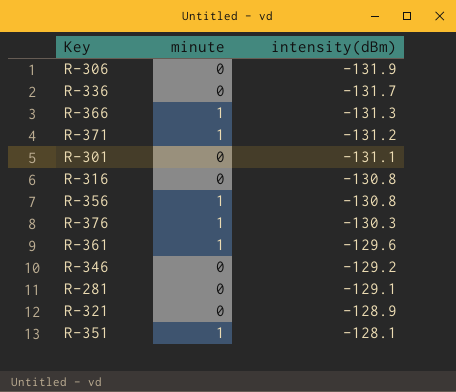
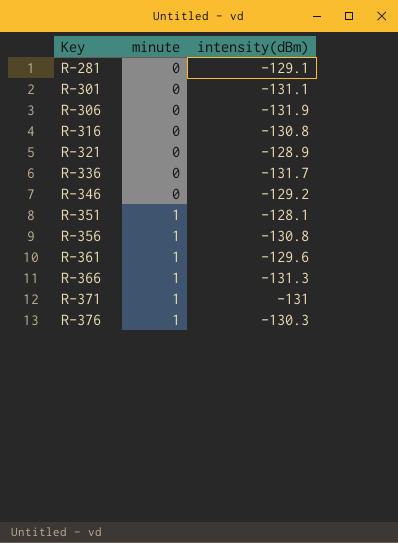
row order: intensity(dBm) ascending -> Key ascending
R-371 | intensity(dBm): -131.2 -> -131

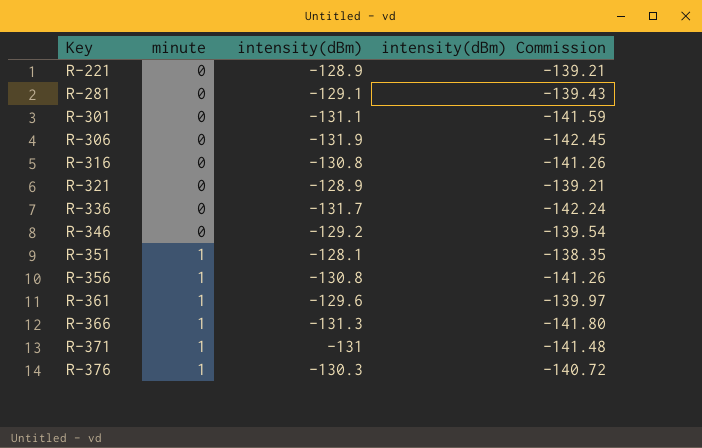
column intensity(dBm) Commission | formula: none -> [intensity(dBm)] * 1.08
row R-221: none -> 0 | -128.9 | -139.21

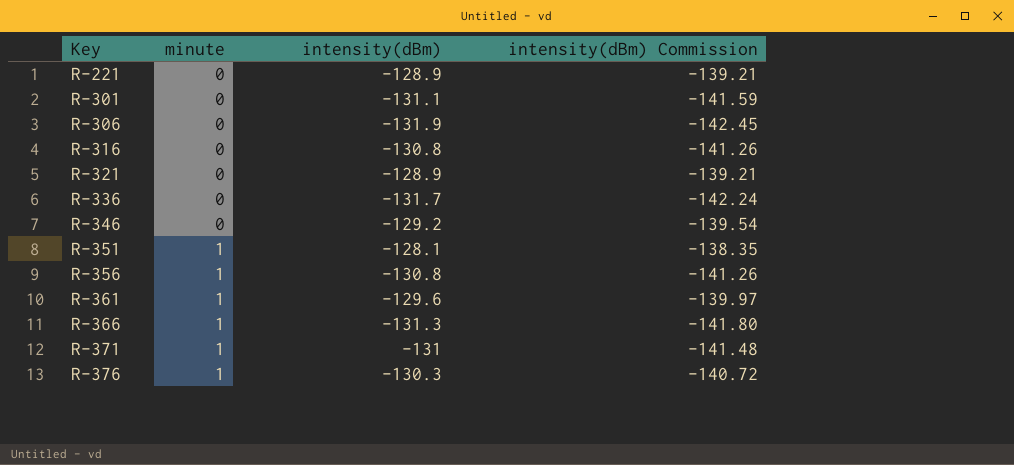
row R-281: 0 | -129.1 | -139.43 -> none

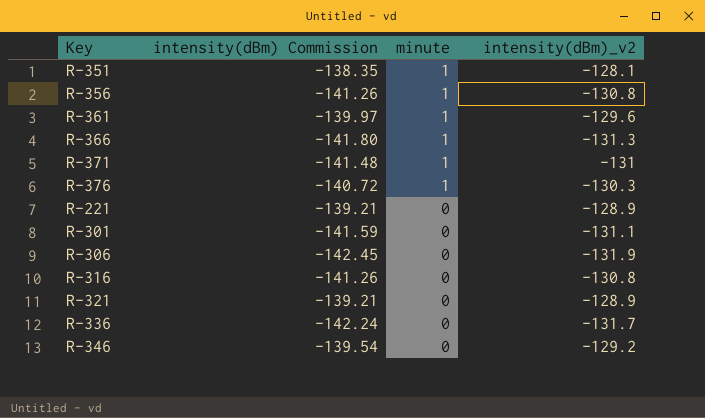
row order: Key ascending -> minute descending
column intensity(dBm) Commission | position: 4 -> 2
column name: intensity(dBm) -> intensity(dBm)_v2

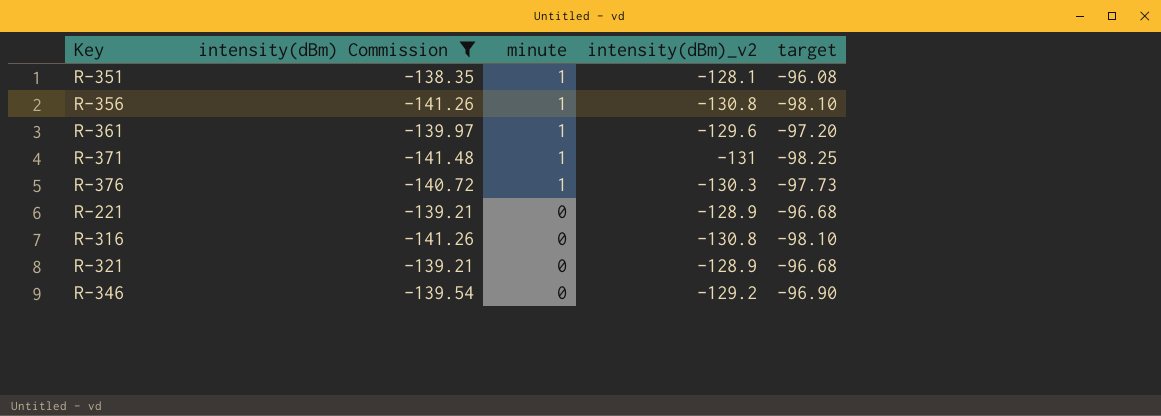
filter: none -> intensity(dBm) Commission >= -141.48
column target | formula: none -> [intensity(dBm)_v2] * 0.75

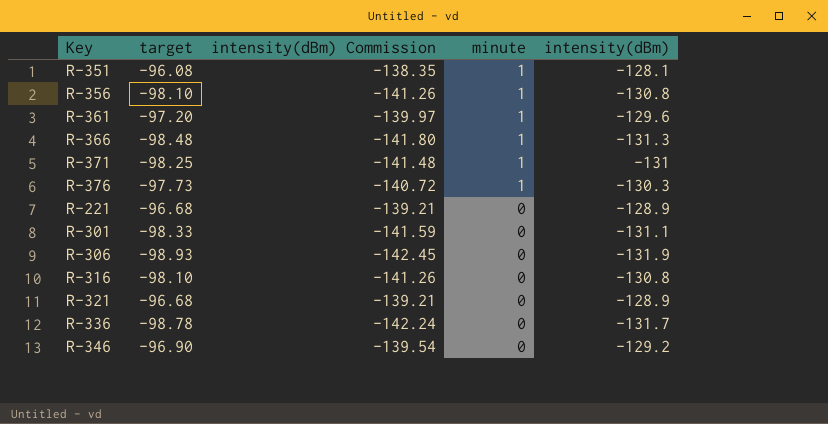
filter: intensity(dBm) Commission >= -141.48 -> none
column target | position: 5 -> 2
column name: intensity(dBm)_v2 -> intensity(dBm)

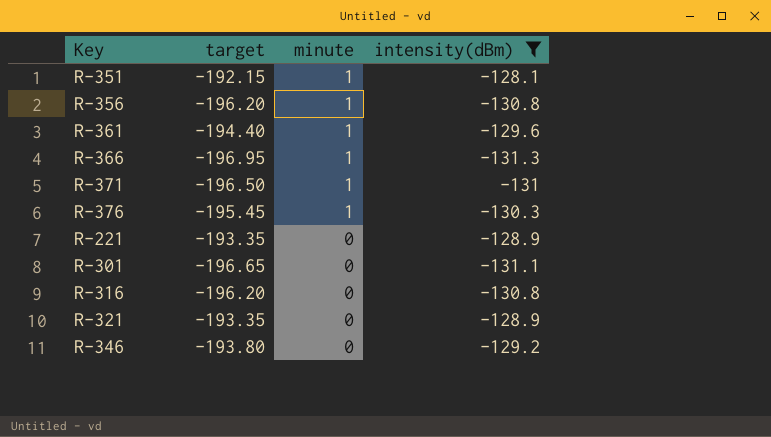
filter: none -> intensity(dBm) >= -131.3
column intensity(dBm) Commission | formula: [intensity(dBm)] * 1.08 -> none
column target | formula: [intensity(dBm)] * 0.75 -> [intensity(dBm)] * 1.5

